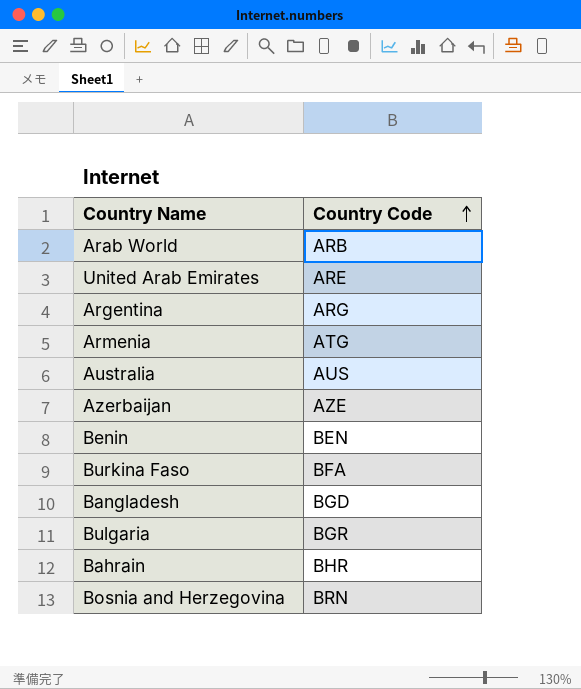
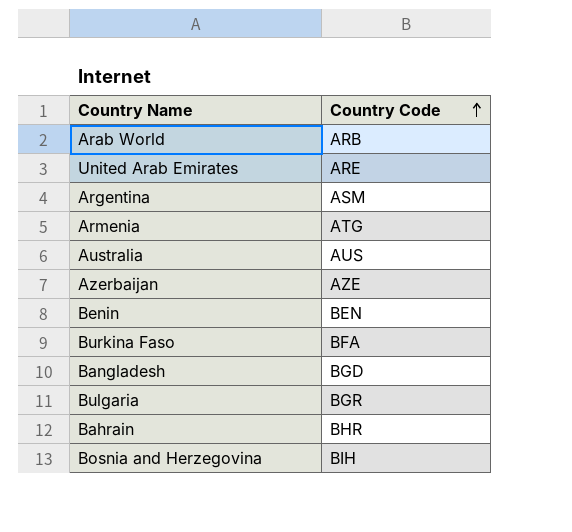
Argentina | Country Code: ARG -> ASM
Bosnia and Herzegovina | Country Code: BRN -> BIH

